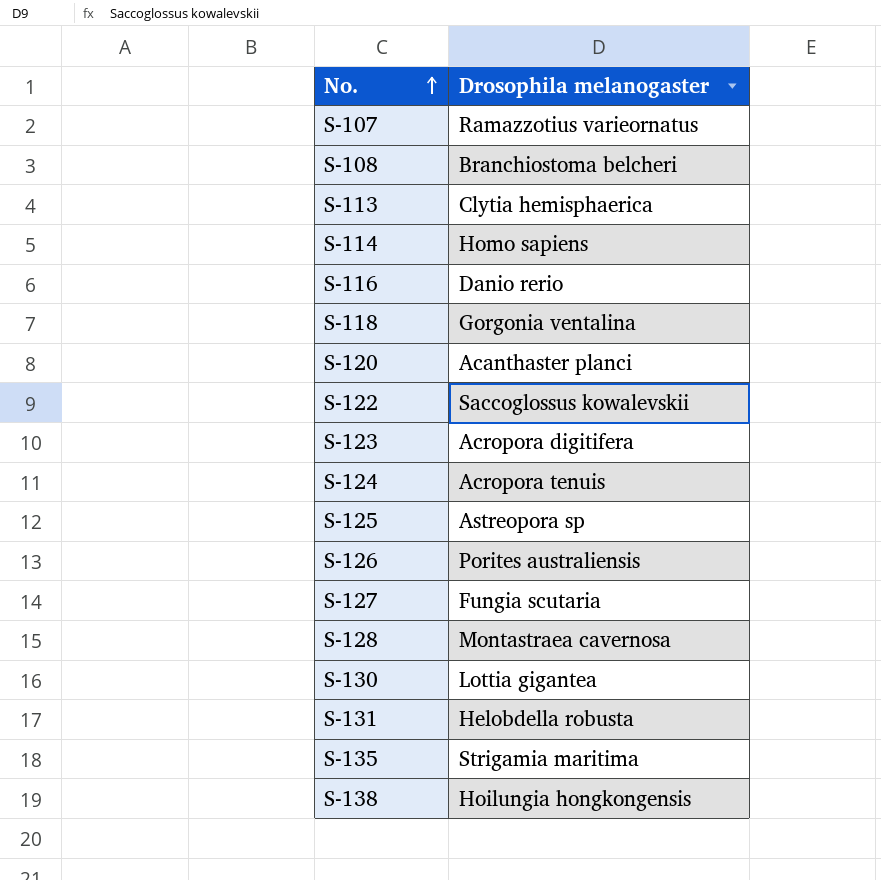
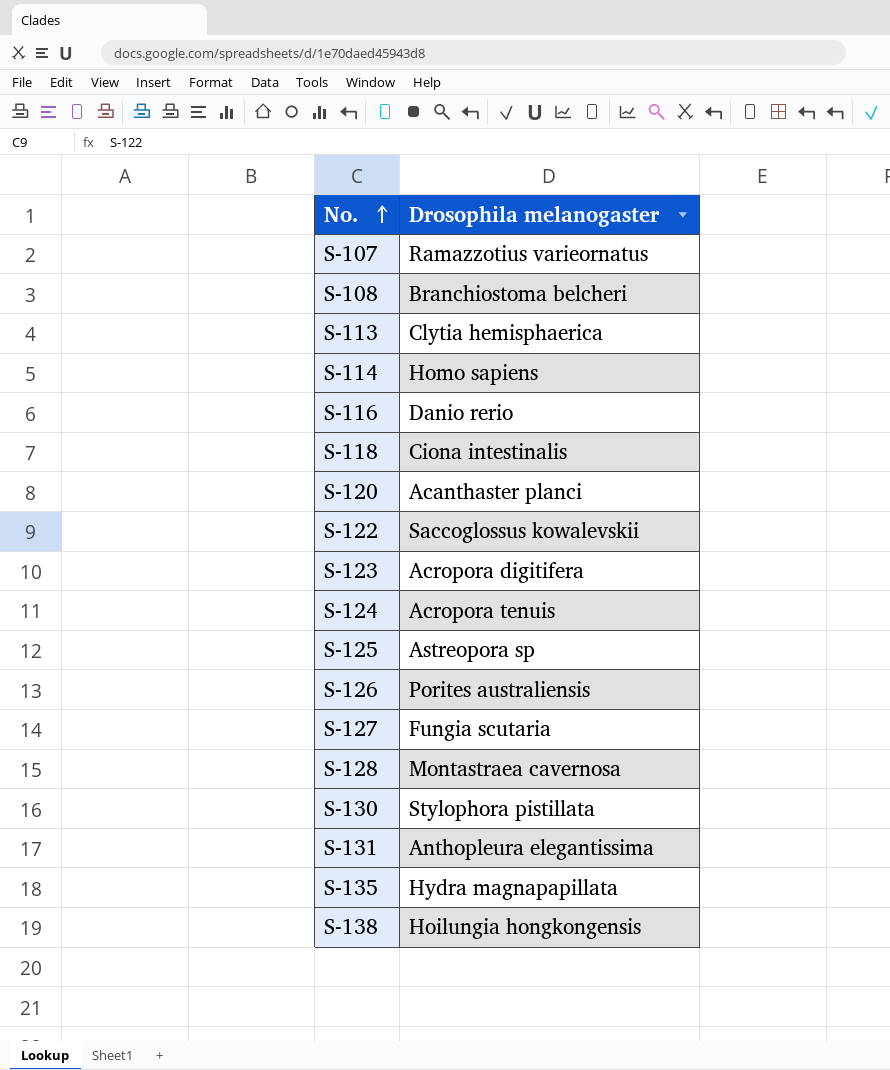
S-118 | Drosophila melanogaster: Gorgonia ventalina -> Ciona intestinalis
S-130 | Drosophila melanogaster: Lottia gigantea -> Stylophora pistillata
S-131 | Drosophila melanogaster: Helobdella robusta -> Anthopleura elegantissima
S-135 | Drosophila melanogaster: Strigamia maritima -> Hydra magnapapillata

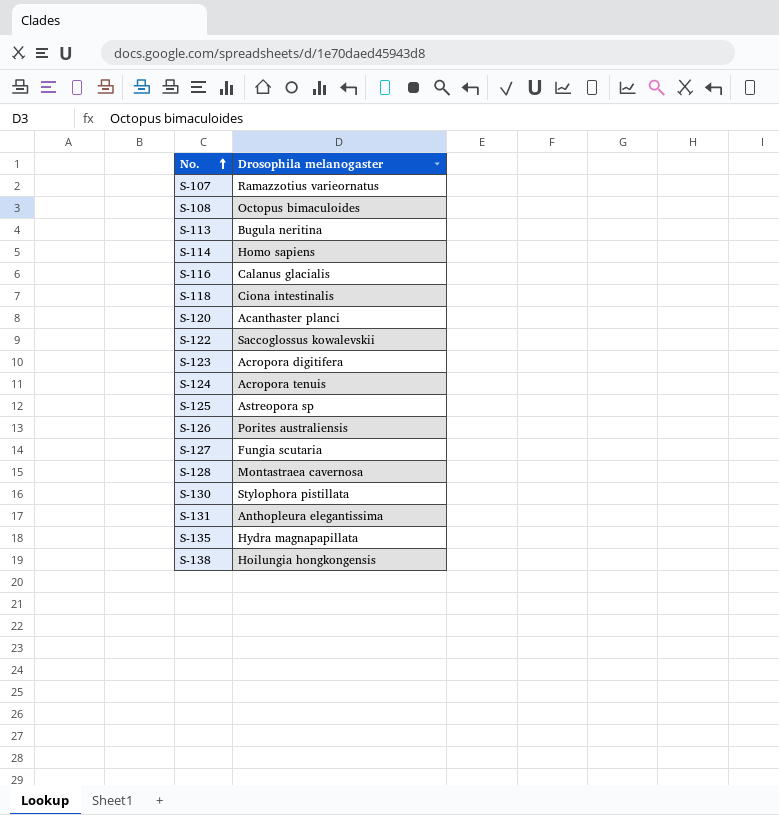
S-108 | Drosophila melanogaster: Branchiostoma belcheri -> Octopus bimaculoides
S-113 | Drosophila melanogaster: Clytia hemisphaerica -> Bugula neritina
S-116 | Drosophila melanogaster: Danio rerio -> Calanus glacialis

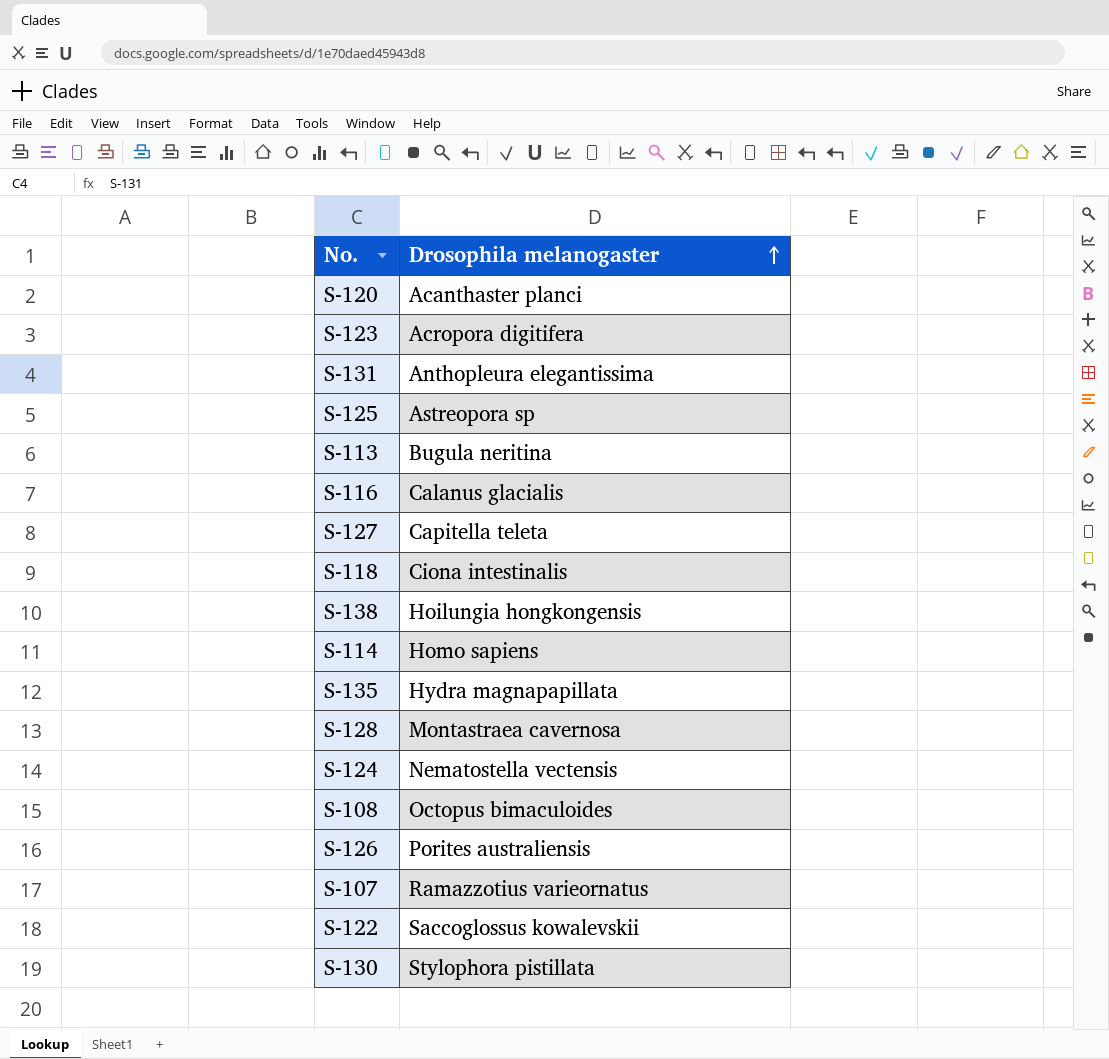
row order: No. ascending -> Drosophila melanogaster ascending
S-127 | Drosophila melanogaster: Fungia scutaria -> Capitella teleta
S-124 | Drosophila melanogaster: Acropora tenuis -> Nematostella vectensis

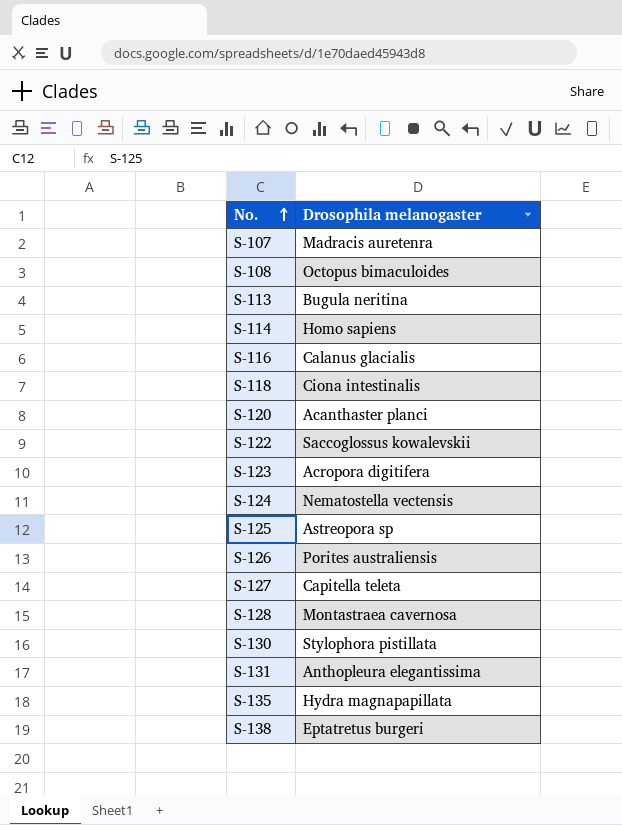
row order: Drosophila melanogaster ascending -> No. ascending
S-107 | Drosophila melanogaster: Ramazzotius varieornatus -> Madracis auretenra
S-138 | Drosophila melanogaster: Hoilungia hongkongensis -> Eptatretus burgeri

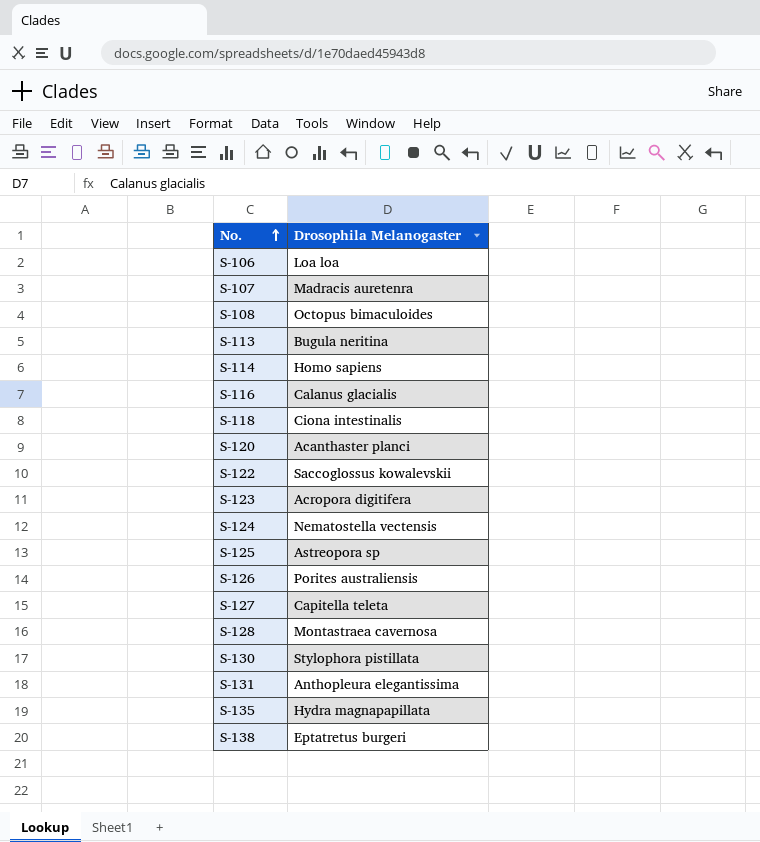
column name: Drosophila melanogaster -> Drosophila Melanogaster
row S-106: none -> Loa loa

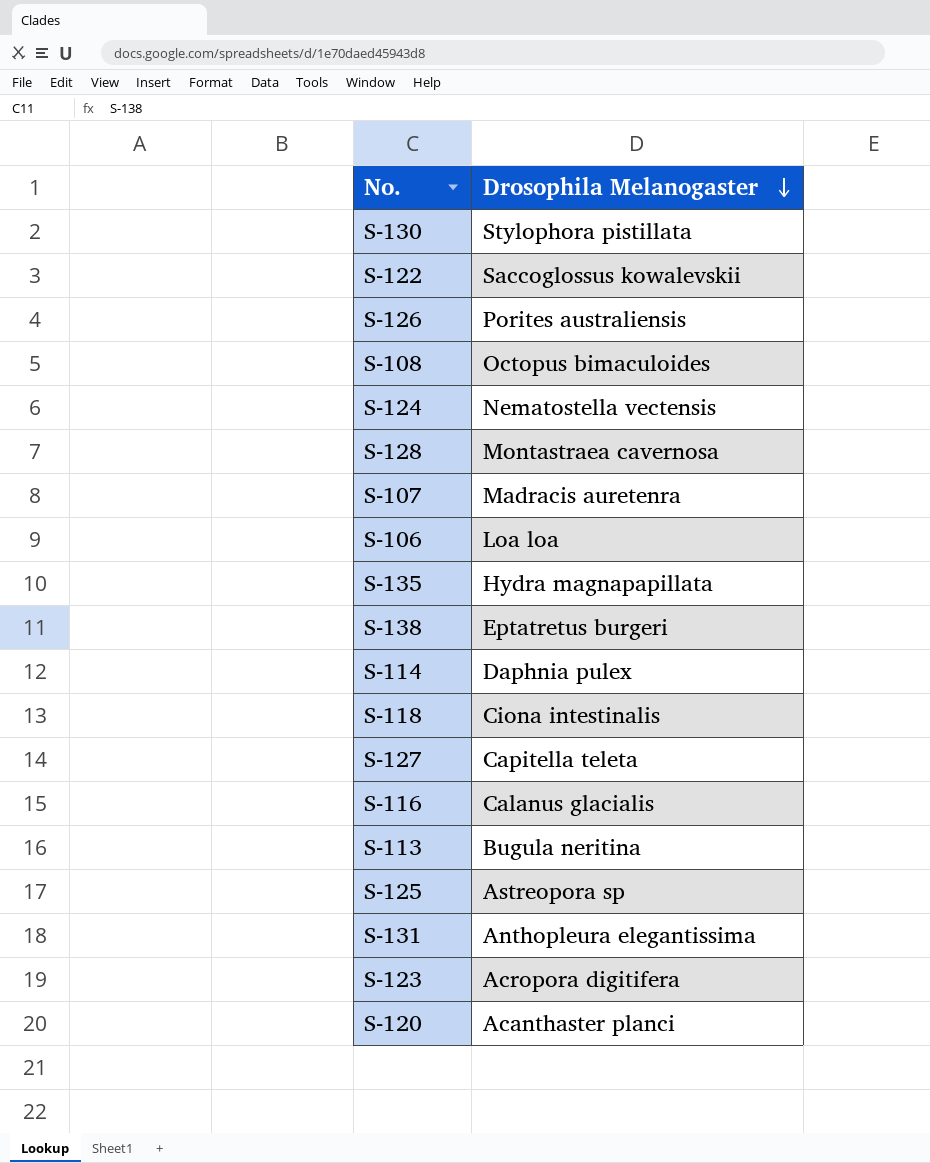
row order: No. ascending -> Drosophila Melanogaster descending
S-114 | Drosophila Melanogaster: Homo sapiens -> Daphnia pulex

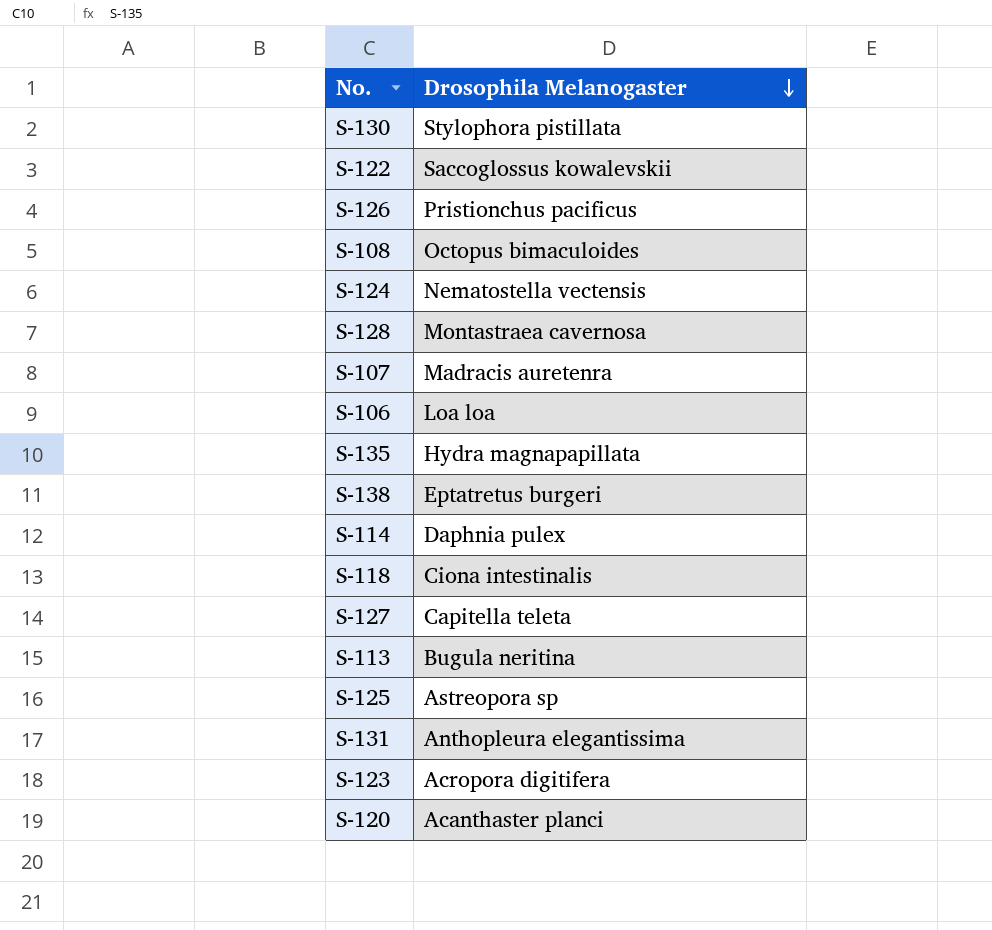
row S-116: Calanus glacialis -> none
S-126 | Drosophila Melanogaster: Porites australiensis -> Pristionchus pacificus

